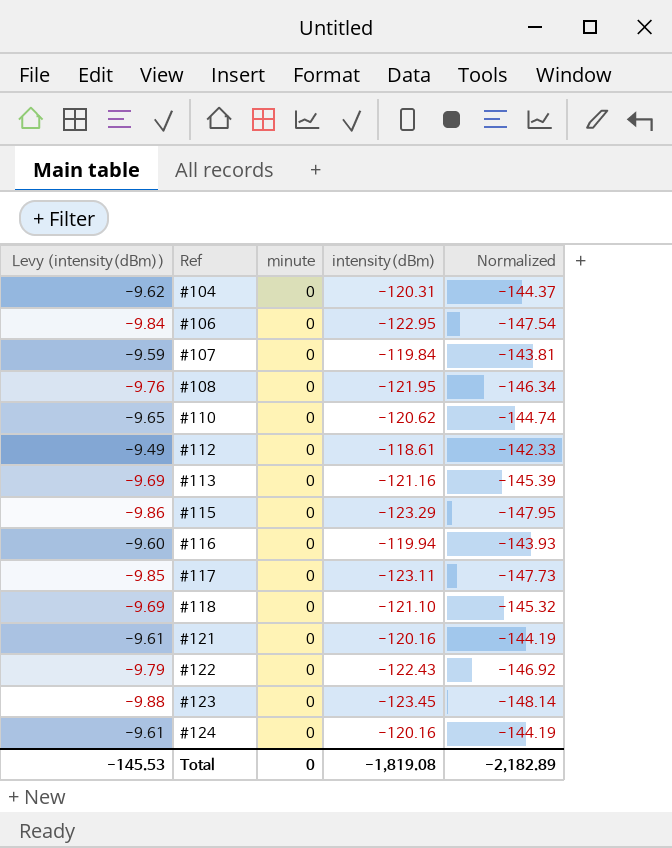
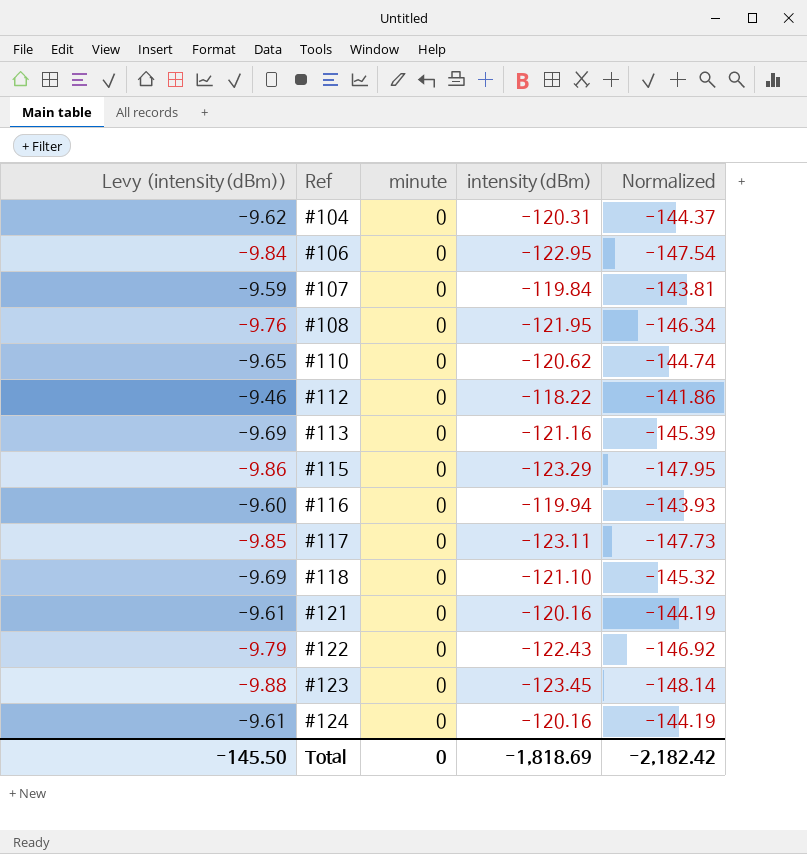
#112 | Levy (intensity(dBm)): -9.49 -> -9.46
#112 | intensity(dBm): -118.61 -> -118.22
#112 | Normalized: -142.33 -> -141.86
Total | Levy (intensity(dBm)): -145.53 -> -145.50
Total | intensity(dBm): -1,819.08 -> -1,818.69
Total | Normalized: -2,182.89 -> -2,182.42

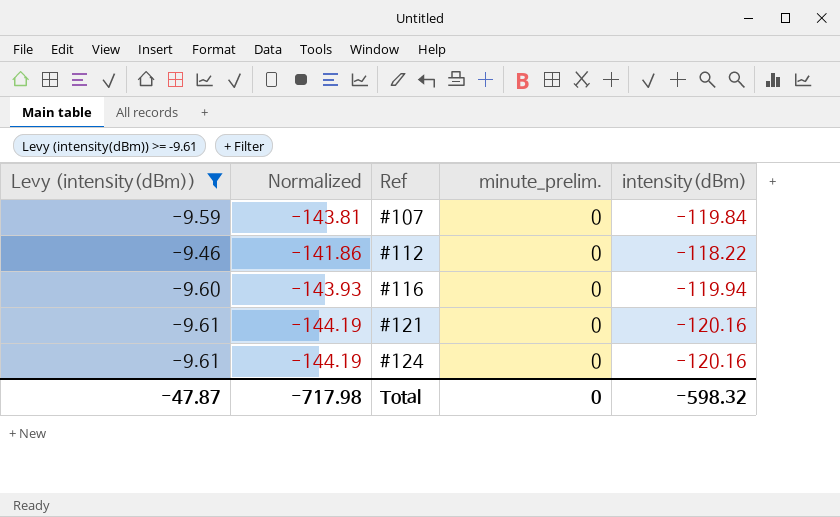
filter: none -> Levy (intensity(dBm)) >= -9.61
column Normalized | position: 5 -> 2
column name: minute -> minute_prelim.
Total | Levy (intensity(dBm)): -145.50 -> -47.87
Total | Normalized: -2,182.42 -> -717.98
Total | intensity(dBm): -1,818.69 -> -598.32

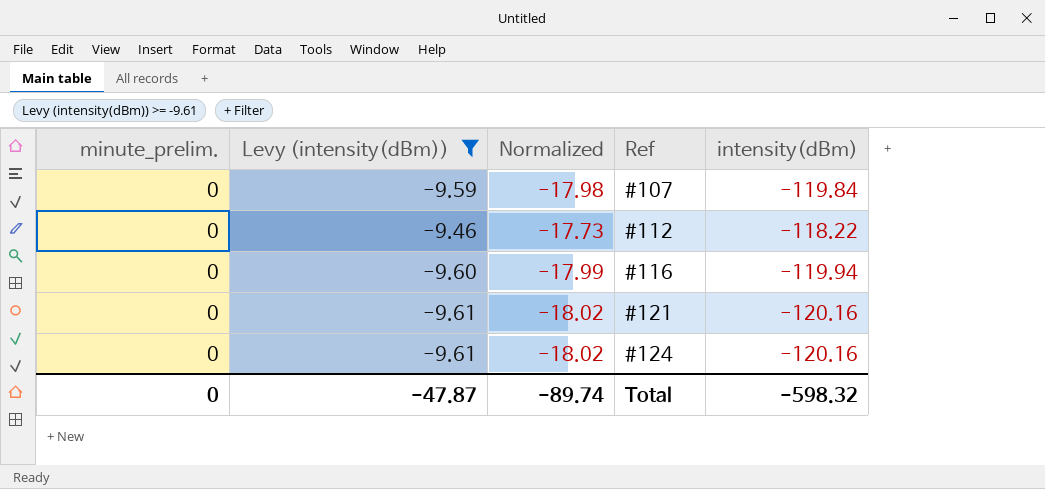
column minute_prelim. | position: 4 -> 1
column Normalized | formula: [intensity(dBm)] * 1.2 -> [intensity(dBm)] * 0.15
Total | Normalized: -717.98 -> -89.74

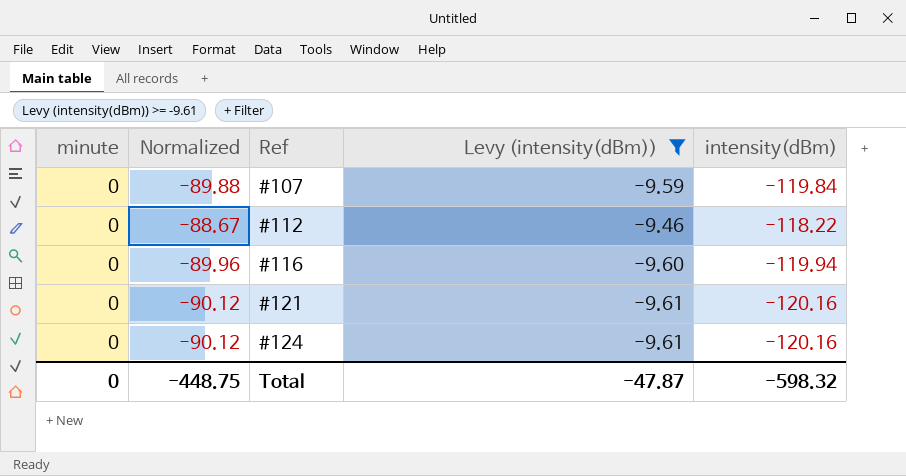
column name: minute_prelim. -> minute
column Normalized | formula: [intensity(dBm)] * 0.15 -> [intensity(dBm)] * 0.75
column Levy (intensity(dBm)) | position: 2 -> 4
Total | Normalized: -89.74 -> -448.75

